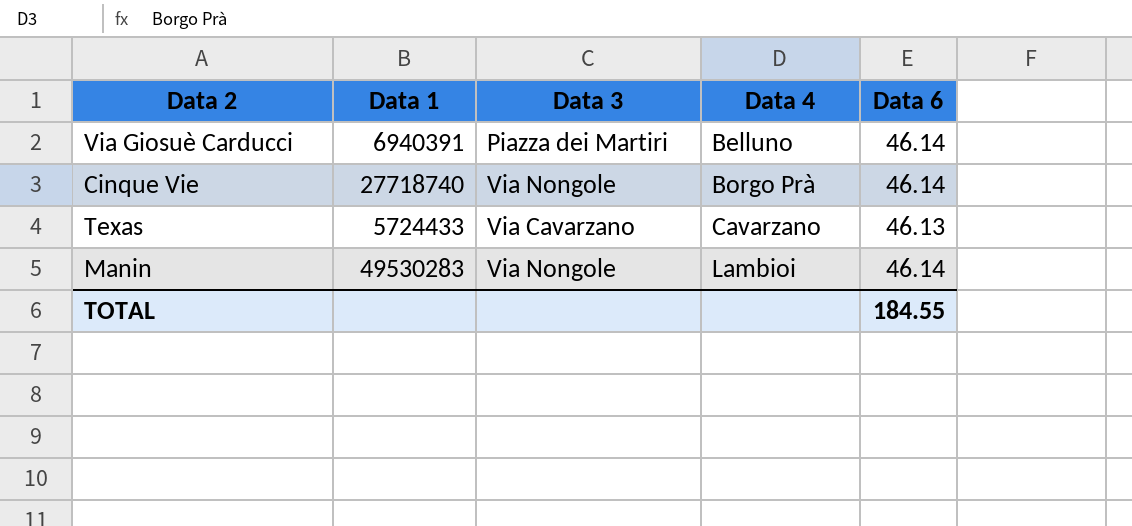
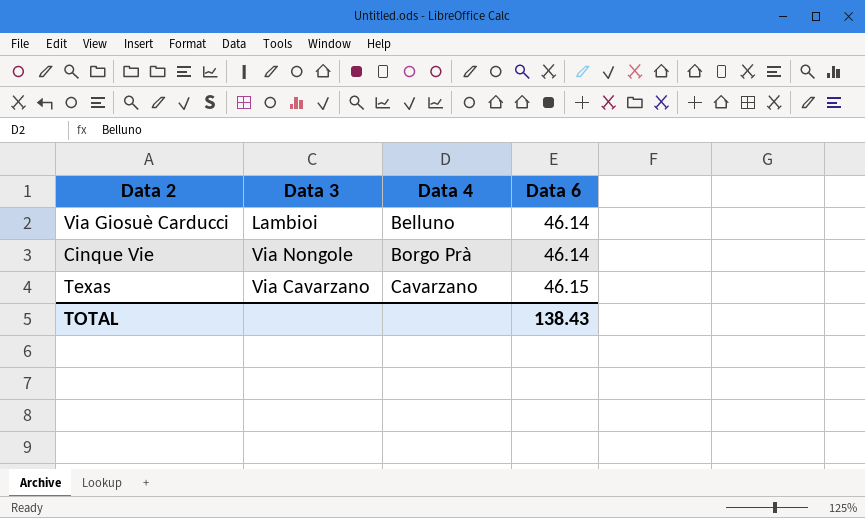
column Data 1 | position: 2 -> none
row Manin: 49530283 | Via Nongole | Lambioi | 46.14 -> none
Via Giosuè Carducci | Data 3: Piazza dei Martiri -> Lambioi
Texas | Data 6: 46.13 -> 46.15
TOTAL | Data 6: 184.55 -> 138.43

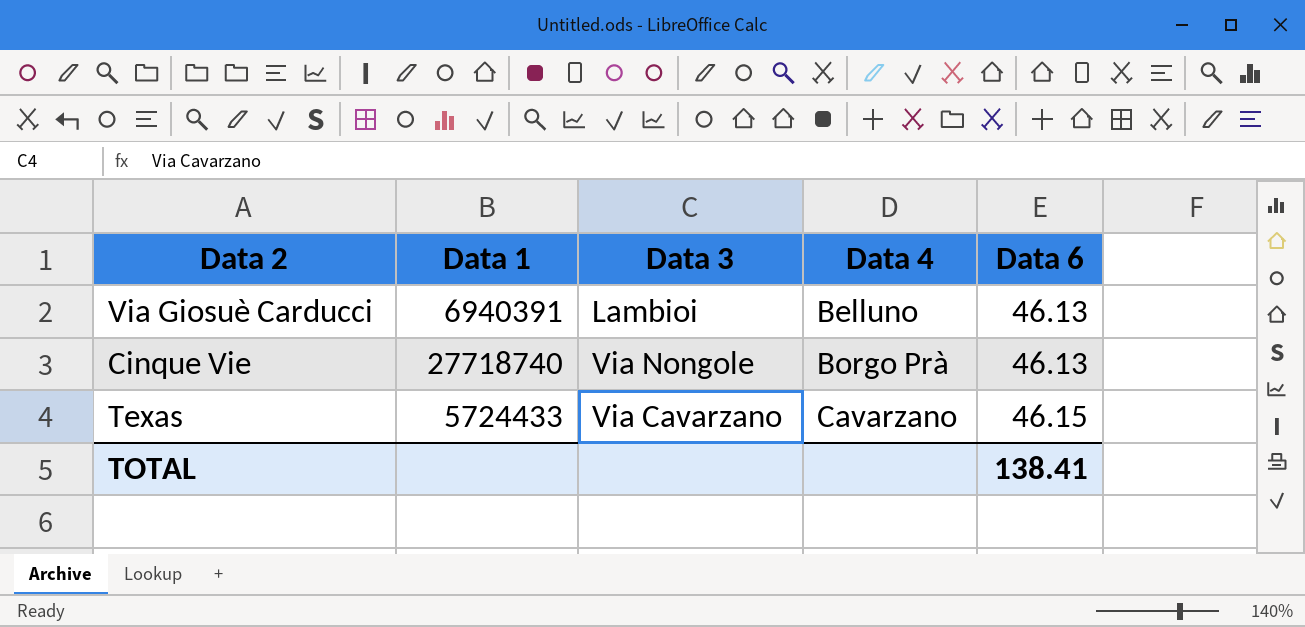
column Data 1 | position: none -> 2
Via Giosuè Carducci | Data 6: 46.14 -> 46.13
Cinque Vie | Data 6: 46.14 -> 46.13
TOTAL | Data 6: 138.43 -> 138.41

